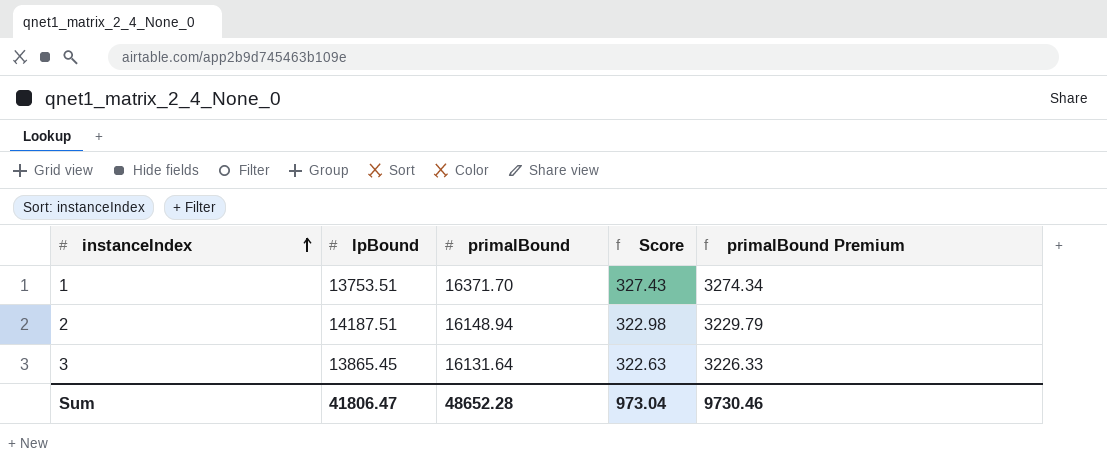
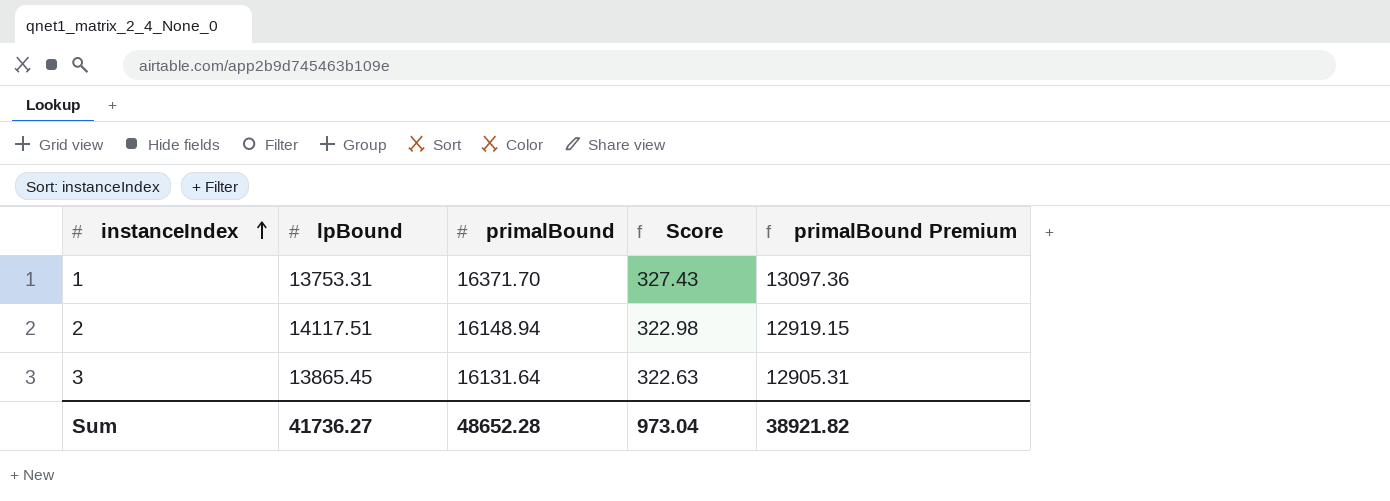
column primalBound Premium | formula: [primalBound] * 0.2 -> [primalBound] * 0.8
1 | lpBound: 13753.51 -> 13753.31
2 | lpBound: 14187.51 -> 14117.51
Sum | lpBound: 41806.47 -> 41736.27
Sum | primalBound Premium: 9730.46 -> 38921.82

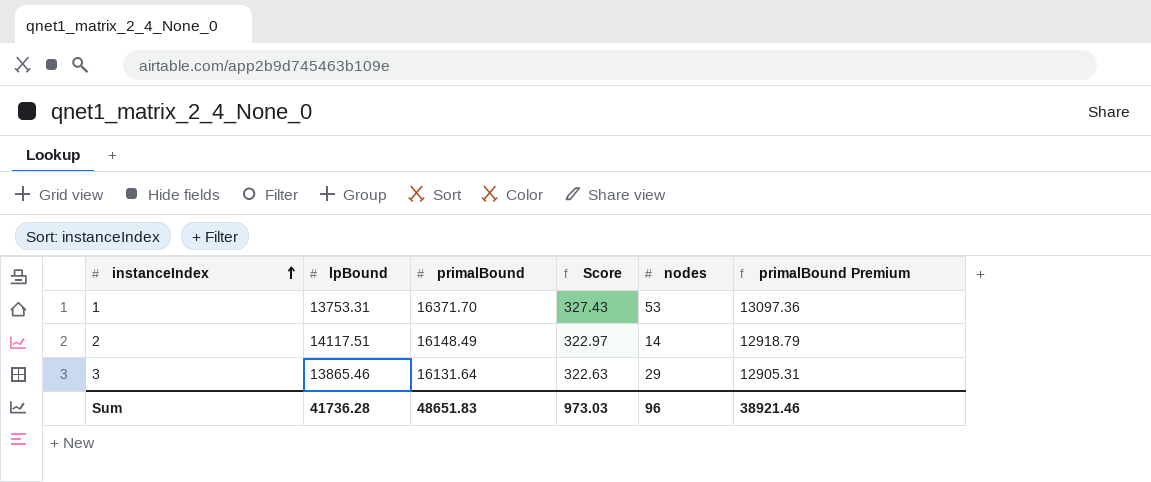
column nodes | position: none -> 5
2 | primalBound: 16148.94 -> 16148.49
2 | Score: 322.98 -> 322.97
2 | primalBound Premium: 12919.15 -> 12918.79
3 | lpBound: 13865.45 -> 13865.46
Sum | lpBound: 41736.27 -> 41736.28
Sum | primalBound: 48652.28 -> 48651.83
Sum | Score: 973.04 -> 973.03
Sum | primalBound Premium: 38921.82 -> 38921.46

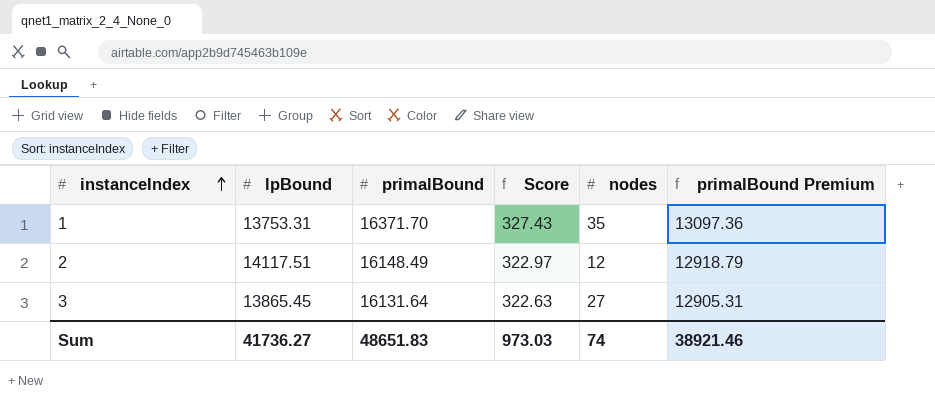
1 | nodes: 53 -> 35
2 | nodes: 14 -> 12
3 | lpBound: 13865.46 -> 13865.45
3 | nodes: 29 -> 27
Sum | lpBound: 41736.28 -> 41736.27
Sum | nodes: 96 -> 74

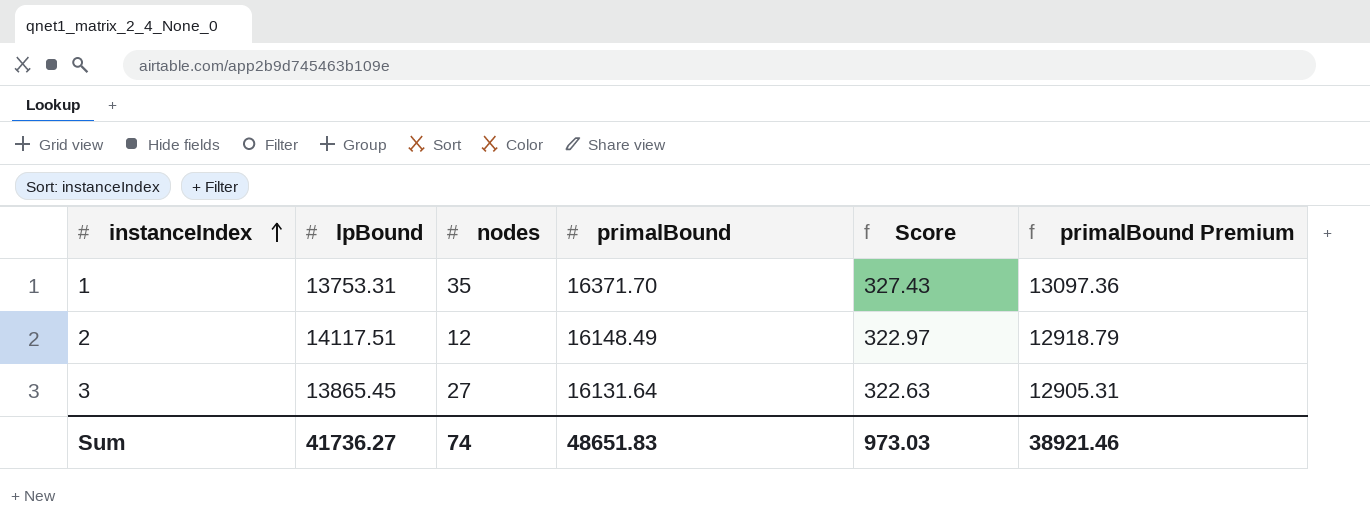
column nodes | position: 5 -> 3

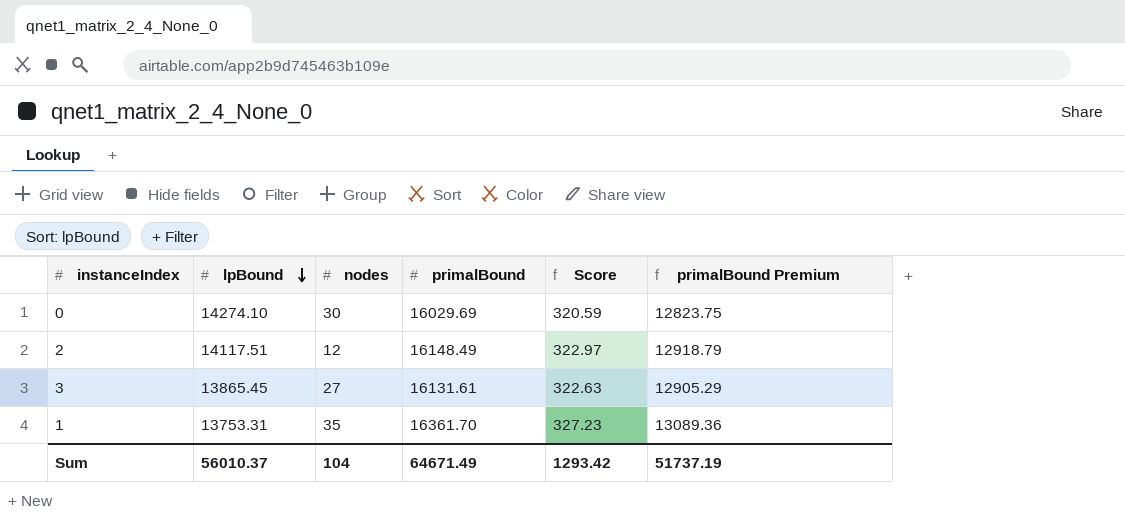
row order: instanceIndex ascending -> lpBound descending
row 0: none -> 14274.10 | 30 | 16029.69 | 320.59 | 12823.75
3 | primalBound: 16131.64 -> 16131.61
3 | primalBound Premium: 12905.31 -> 12905.29
1 | primalBound: 16371.70 -> 16361.70
1 | Score: 327.43 -> 327.23
1 | primalBound Premium: 13097.36 -> 13089.36
Sum | lpBound: 41736.27 -> 56010.37
Sum | nodes: 74 -> 104
Sum | primalBound: 48651.83 -> 64671.49
Sum | Score: 973.03 -> 1293.42
Sum | primalBound Premium: 38921.46 -> 51737.19

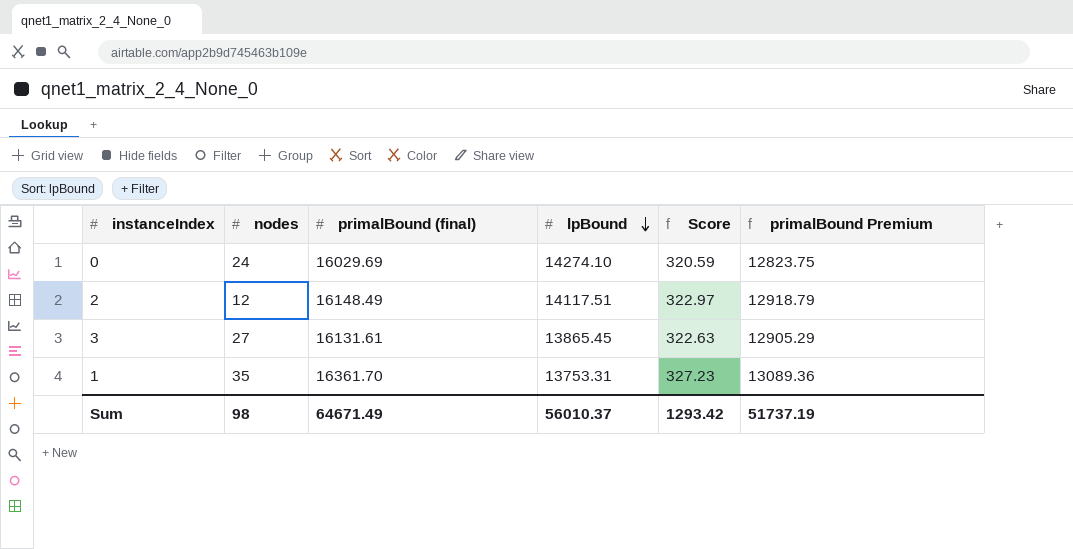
column name: primalBound -> primalBound (final)
column lpBound | position: 2 -> 4
0 | nodes: 30 -> 24
Sum | nodes: 104 -> 98

